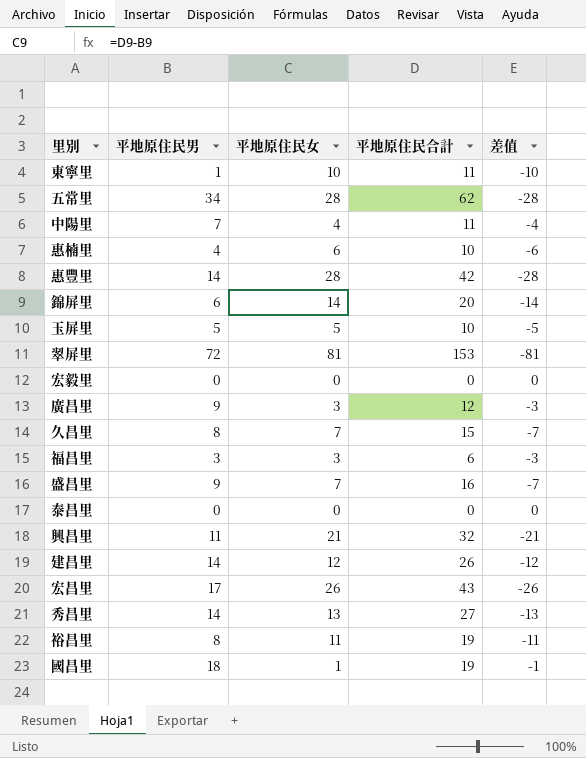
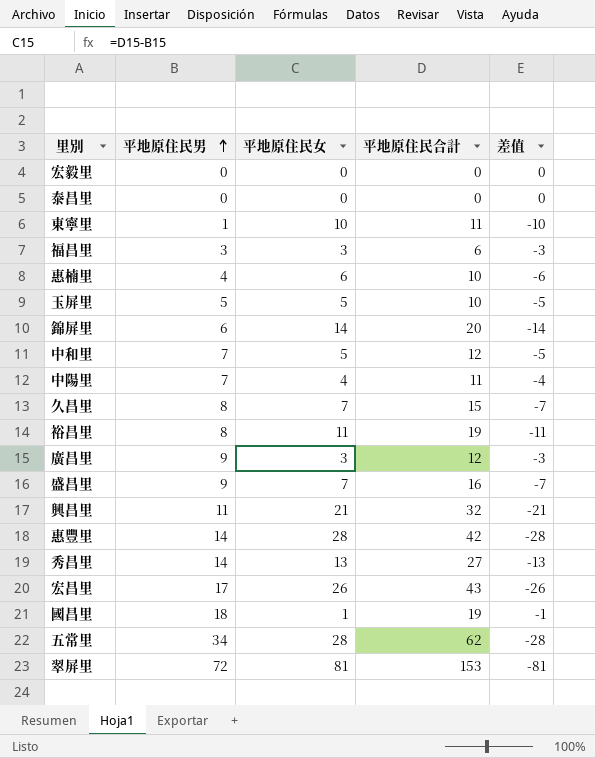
row order: none -> 平地原住民男 ascending
row 建昌里: 14 | 12 | 26 | -12 -> none
row 中和里: none -> 7 | 5 | 12 | -5

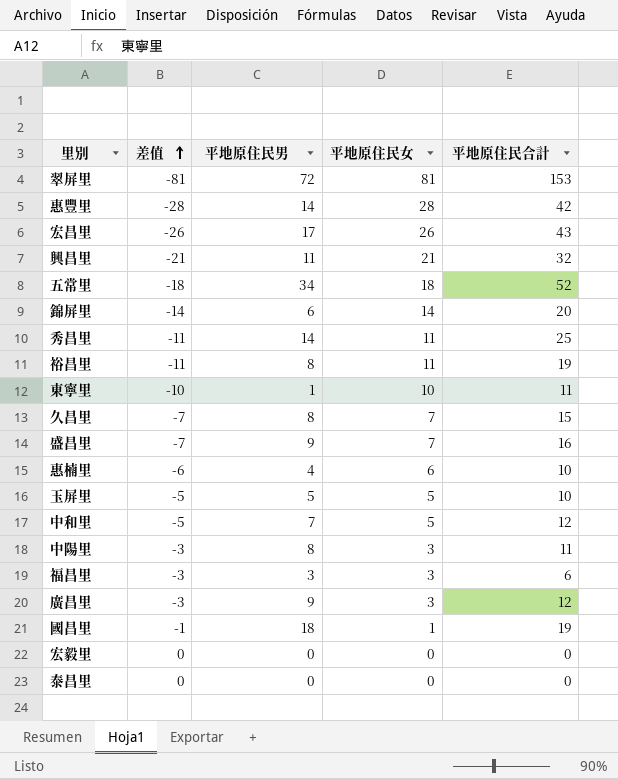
row order: 平地原住民男 ascending -> 差值 ascending
column 差值 | position: 5 -> 2
五常里 | 差值: -28 -> -18
五常里 | 平地原住民女: 28 -> 18
五常里 | 平地原住民合計: 62 -> 52
秀昌里 | 差值: -13 -> -11
秀昌里 | 平地原住民女: 13 -> 11
秀昌里 | 平地原住民合計: 27 -> 25
中陽里 | 差值: -4 -> -3
中陽里 | 平地原住民男: 7 -> 8
中陽里 | 平地原住民女: 4 -> 3

